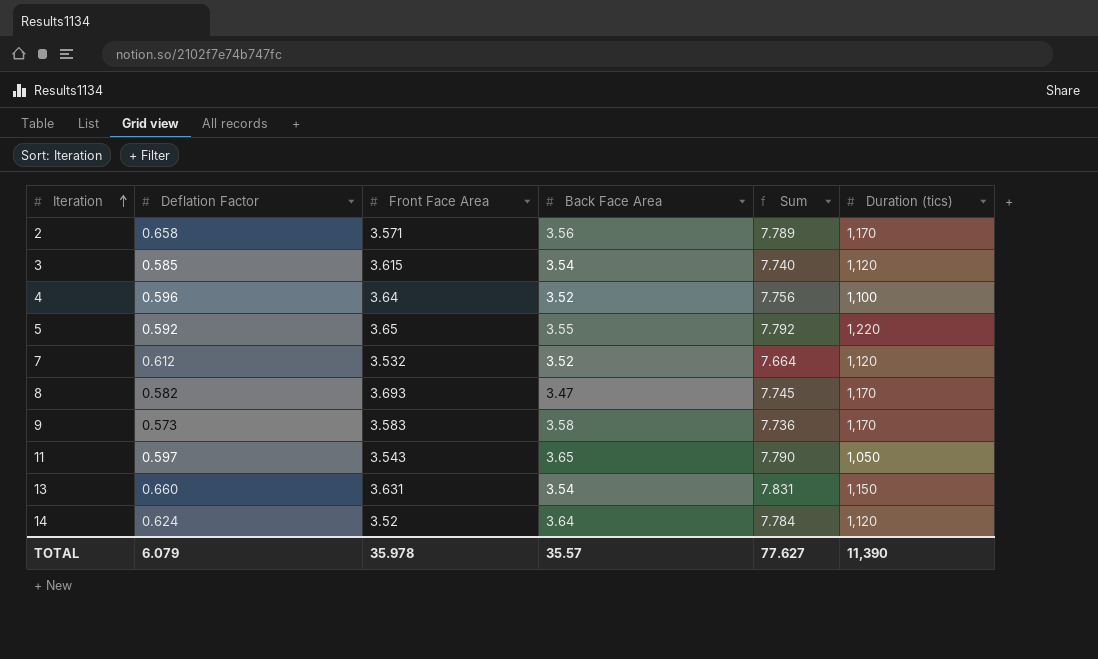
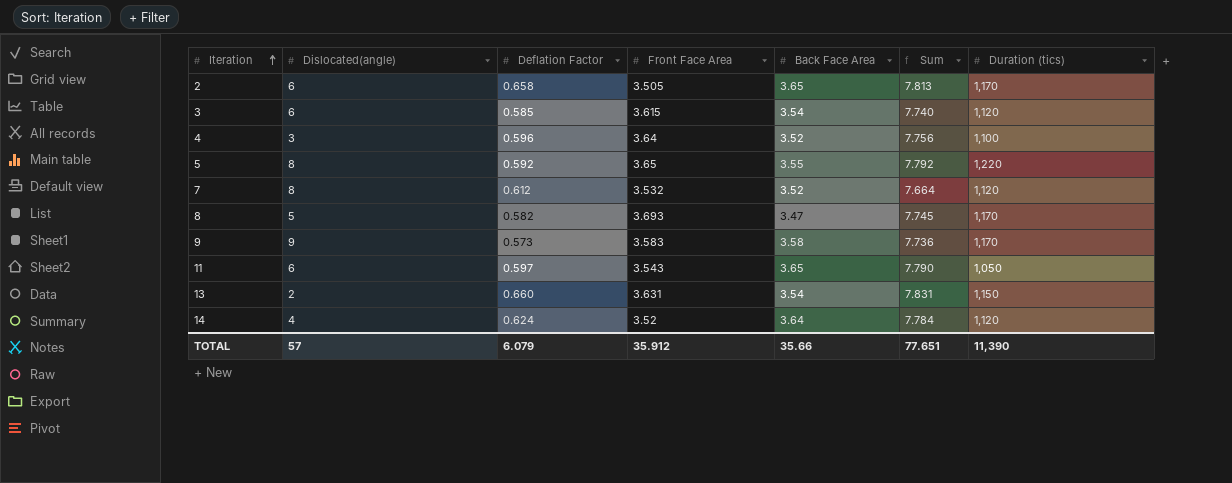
column Dislocated(angle) | position: none -> 2
2 | Front Face Area: 3.571 -> 3.505
2 | Back Face Area: 3.56 -> 3.65
2 | Sum: 7.789 -> 7.813
TOTAL | Front Face Area: 35.978 -> 35.912
TOTAL | Back Face Area: 35.57 -> 35.66
TOTAL | Sum: 77.627 -> 77.651

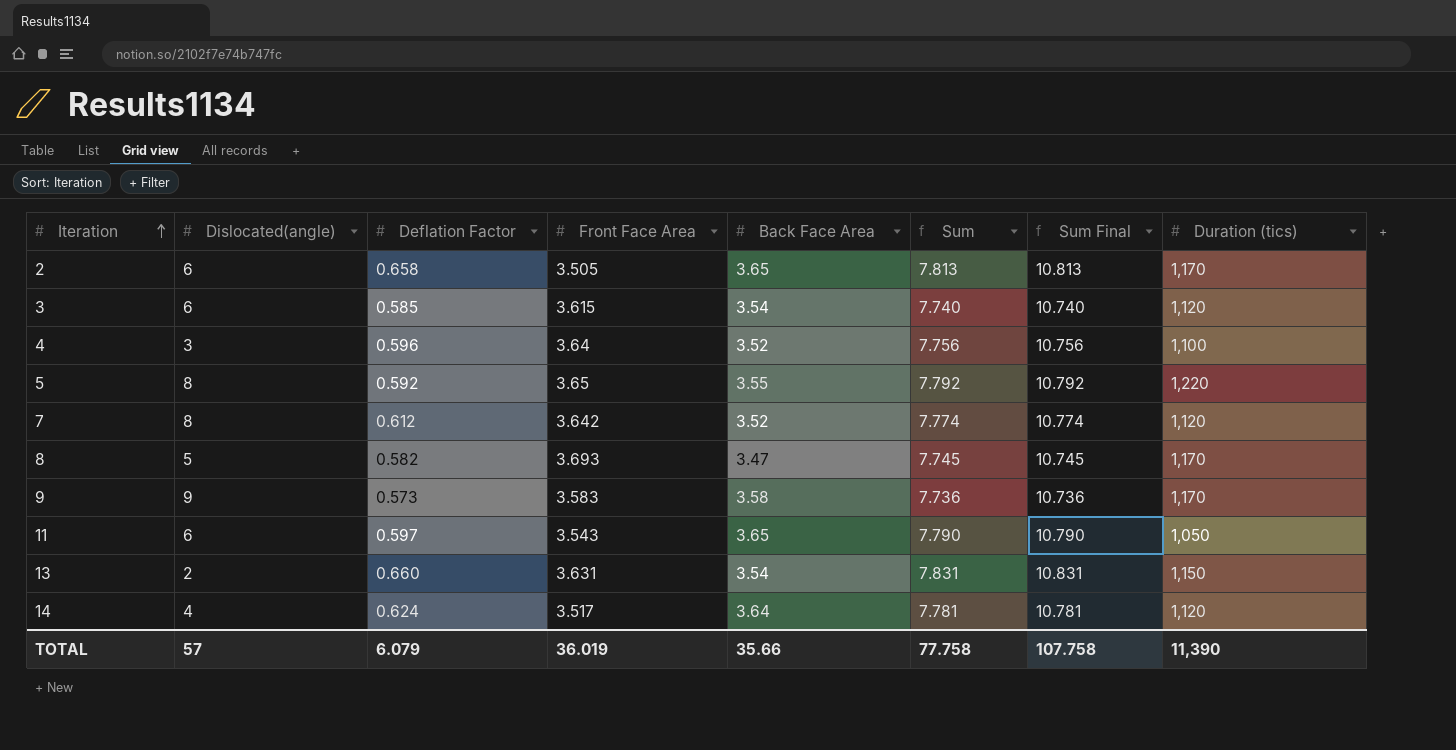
column Sum Final | formula: none -> [Sum] + 3
7 | Front Face Area: 3.532 -> 3.642
7 | Sum: 7.664 -> 7.774
14 | Front Face Area: 3.52 -> 3.517
14 | Sum: 7.784 -> 7.781
TOTAL | Front Face Area: 35.912 -> 36.019
TOTAL | Sum: 77.651 -> 77.758

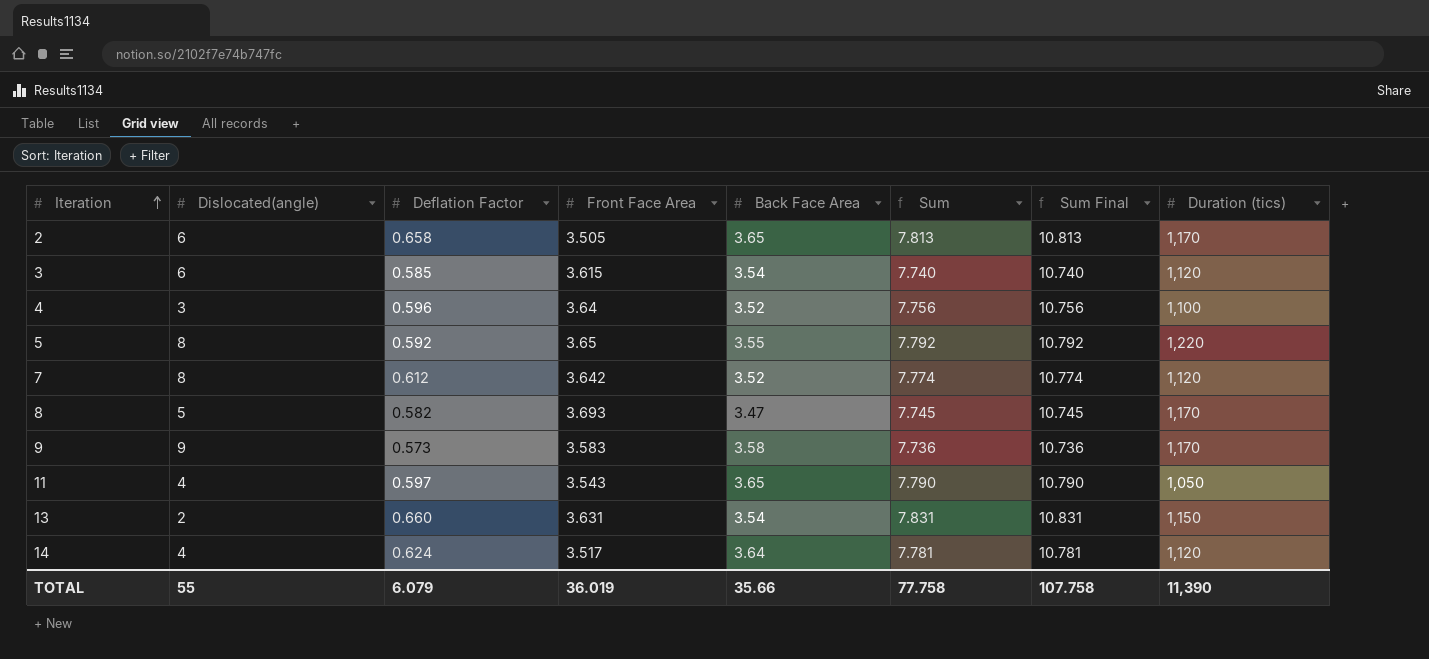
11 | Dislocated(angle): 6 -> 4
TOTAL | Dislocated(angle): 57 -> 55

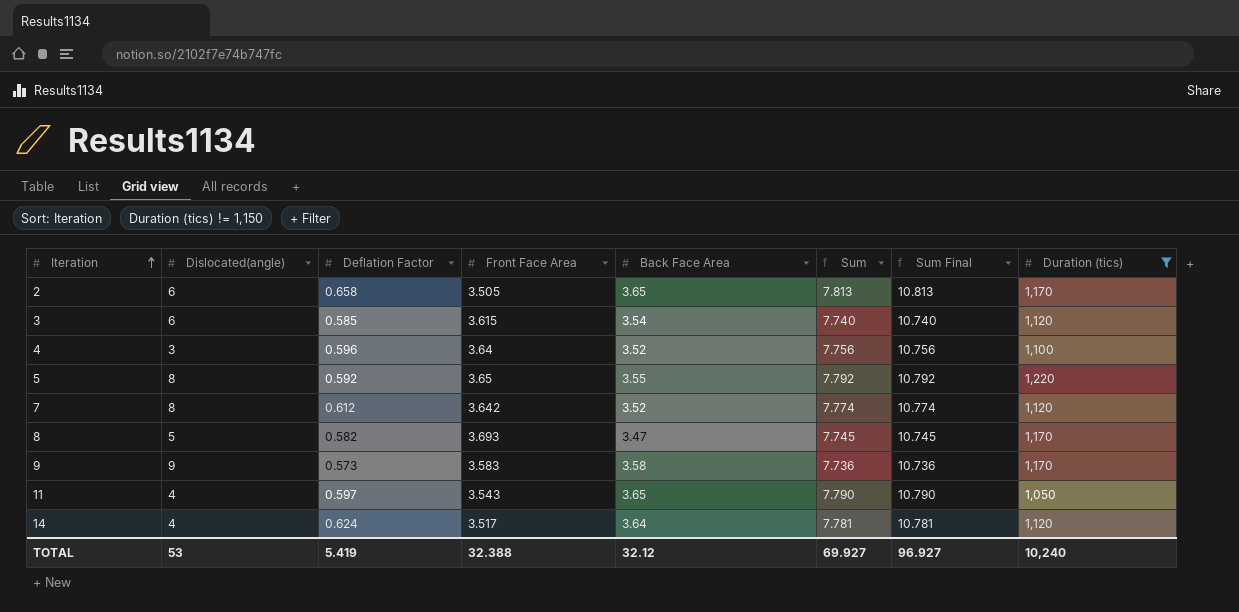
filter: none -> Duration (tics) != 1,150
TOTAL | Dislocated(angle): 55 -> 53
TOTAL | Deflation Factor: 6.079 -> 5.419
TOTAL | Front Face Area: 36.019 -> 32.388
TOTAL | Back Face Area: 35.66 -> 32.12
TOTAL | Sum: 77.758 -> 69.927
TOTAL | Sum Final: 107.758 -> 96.927
TOTAL | Duration (tics): 11,390 -> 10,240

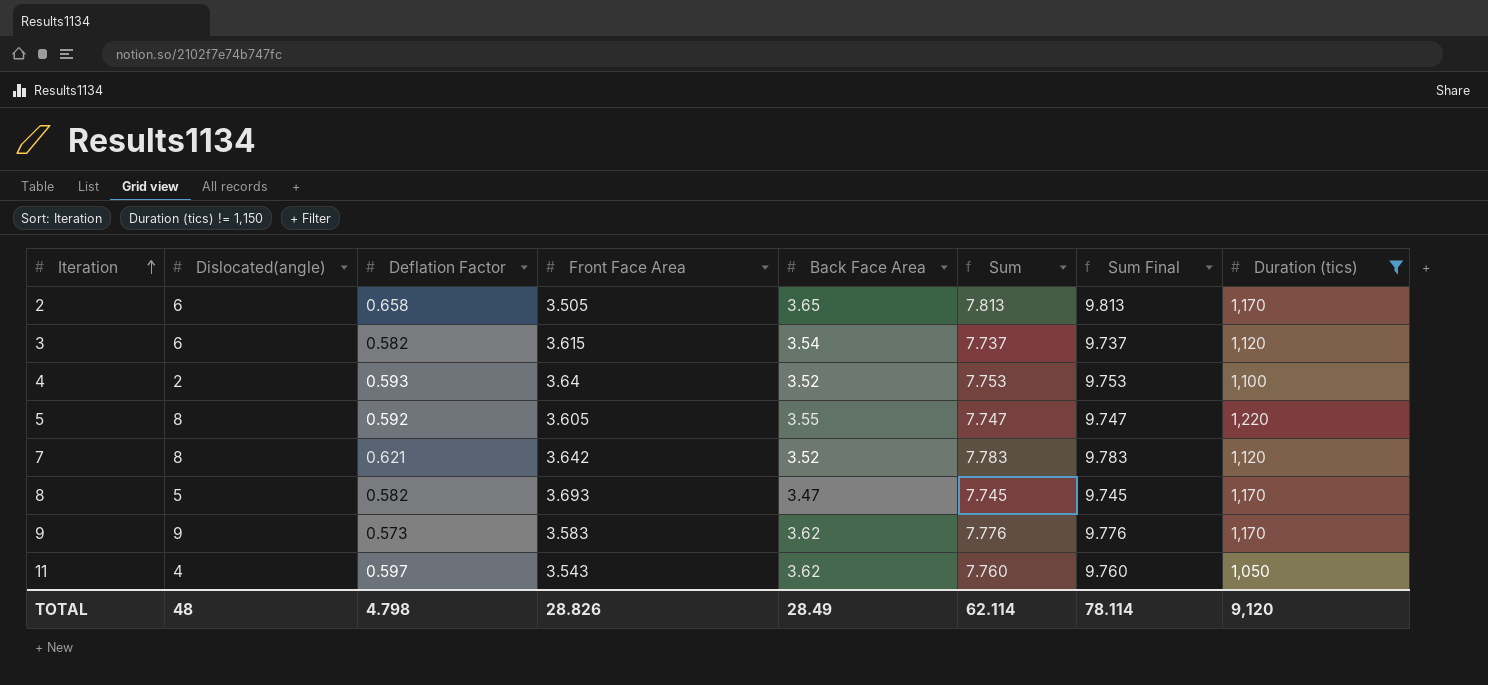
column Sum Final | formula: [Sum] + 3 -> [Sum] + 2
row 14: 4 | 0.624 | 3.517 | 3.64 | 7.781 | 10.781 | 1,120 -> none
3 | Deflation Factor: 0.585 -> 0.582
3 | Sum: 7.740 -> 7.737
4 | Dislocated(angle): 3 -> 2
4 | Deflation Factor: 0.596 -> 0.593
4 | Sum: 7.756 -> 7.753
5 | Front Face Area: 3.65 -> 3.605
5 | Sum: 7.792 -> 7.747
7 | Deflation Factor: 0.612 -> 0.621
7 | Sum: 7.774 -> 7.783
9 | Back Face Area: 3.58 -> 3.62
9 | Sum: 7.736 -> 7.776
11 | Back Face Area: 3.65 -> 3.62
11 | Sum: 7.790 -> 7.760
TOTAL | Dislocated(angle): 53 -> 48
TOTAL | Deflation Factor: 5.419 -> 4.798
TOTAL | Front Face Area: 32.388 -> 28.826
TOTAL | Back Face Area: 32.12 -> 28.49
TOTAL | Sum: 69.927 -> 62.114
TOTAL | Sum Final: 96.927 -> 78.114
TOTAL | Duration (tics): 10,240 -> 9,120

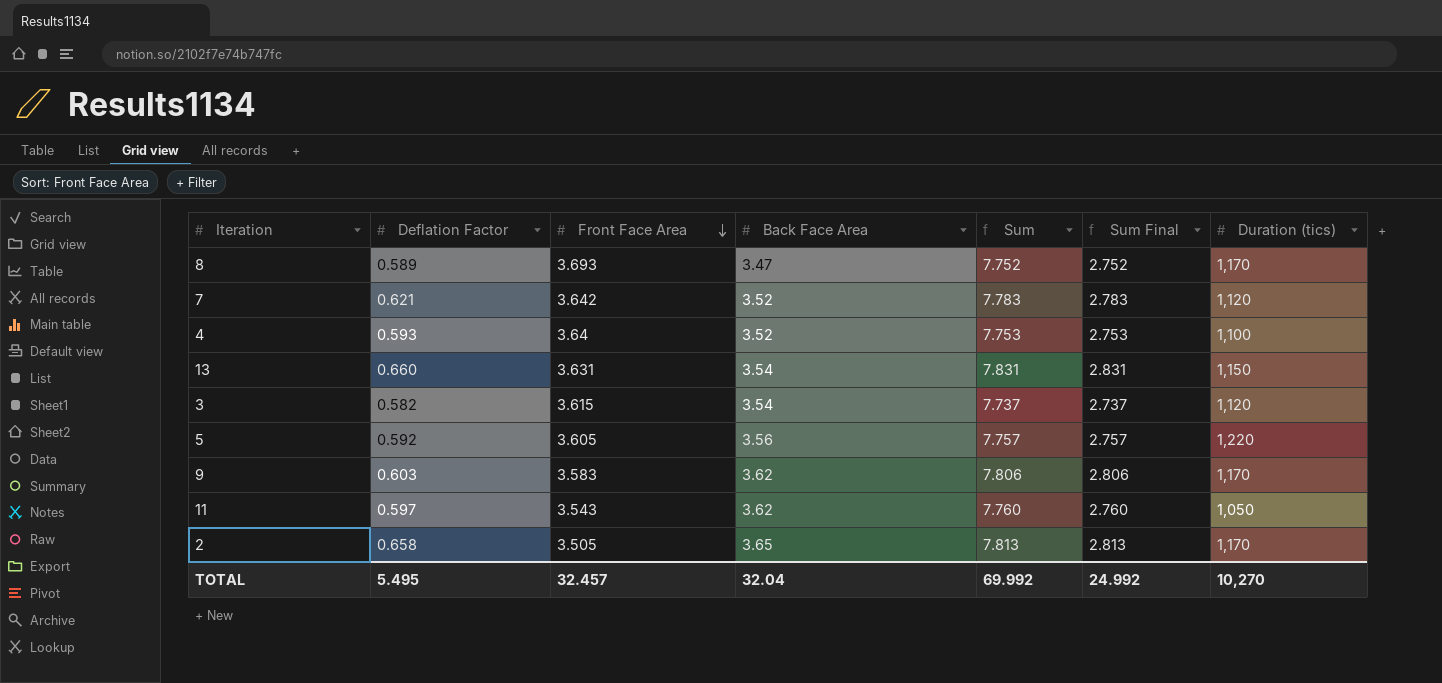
filter: Duration (tics) != 1,150 -> none
row order: Iteration ascending -> Front Face Area descending
column Dislocated(angle) | position: 2 -> none
column Sum Final | formula: [Sum] + 2 -> [Sum] - 5
8 | Deflation Factor: 0.582 -> 0.589
8 | Sum: 7.745 -> 7.752
5 | Back Face Area: 3.55 -> 3.56
5 | Sum: 7.747 -> 7.757
9 | Deflation Factor: 0.573 -> 0.603
9 | Sum: 7.776 -> 7.806
TOTAL | Deflation Factor: 4.798 -> 5.495
TOTAL | Front Face Area: 28.826 -> 32.457
TOTAL | Back Face Area: 28.49 -> 32.04
TOTAL | Sum: 62.114 -> 69.992
TOTAL | Sum Final: 78.114 -> 24.992
TOTAL | Duration (tics): 9,120 -> 10,270

